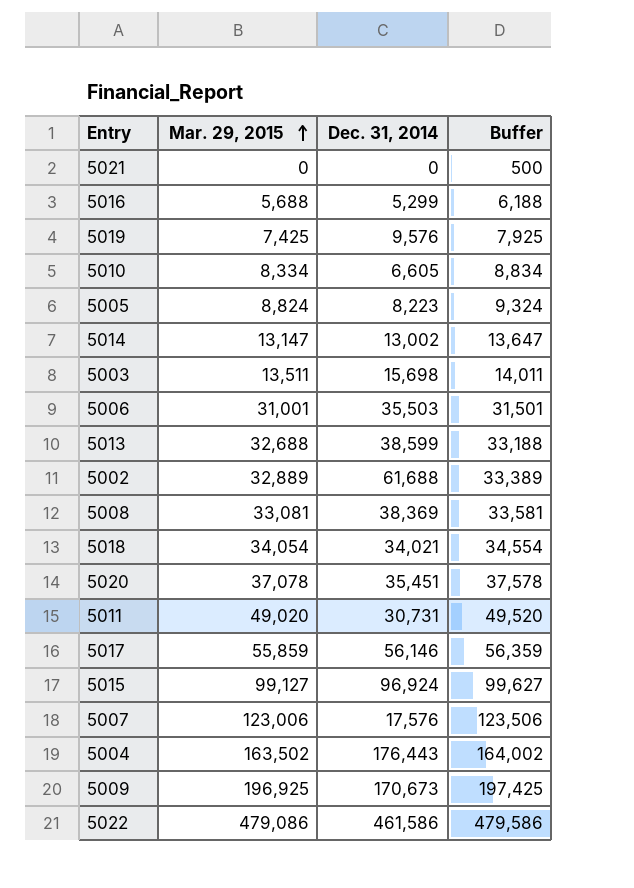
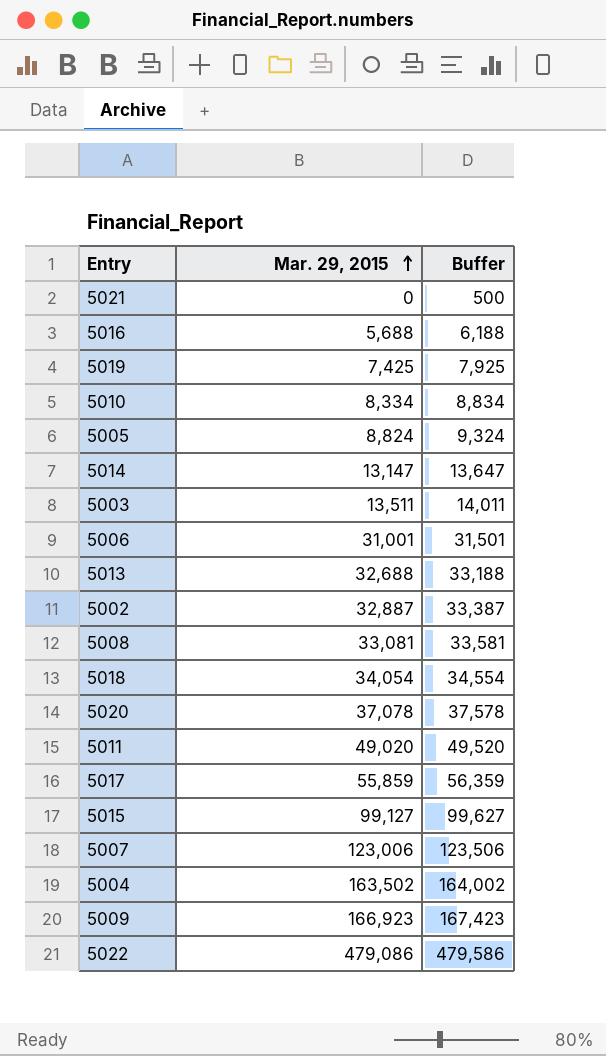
column Dec. 31, 2014 | position: 3 -> none
5002 | Mar. 29, 2015: 32,889 -> 32,887
5002 | Buffer: 33,389 -> 33,387
5009 | Mar. 29, 2015: 196,925 -> 166,923
5009 | Buffer: 197,425 -> 167,423

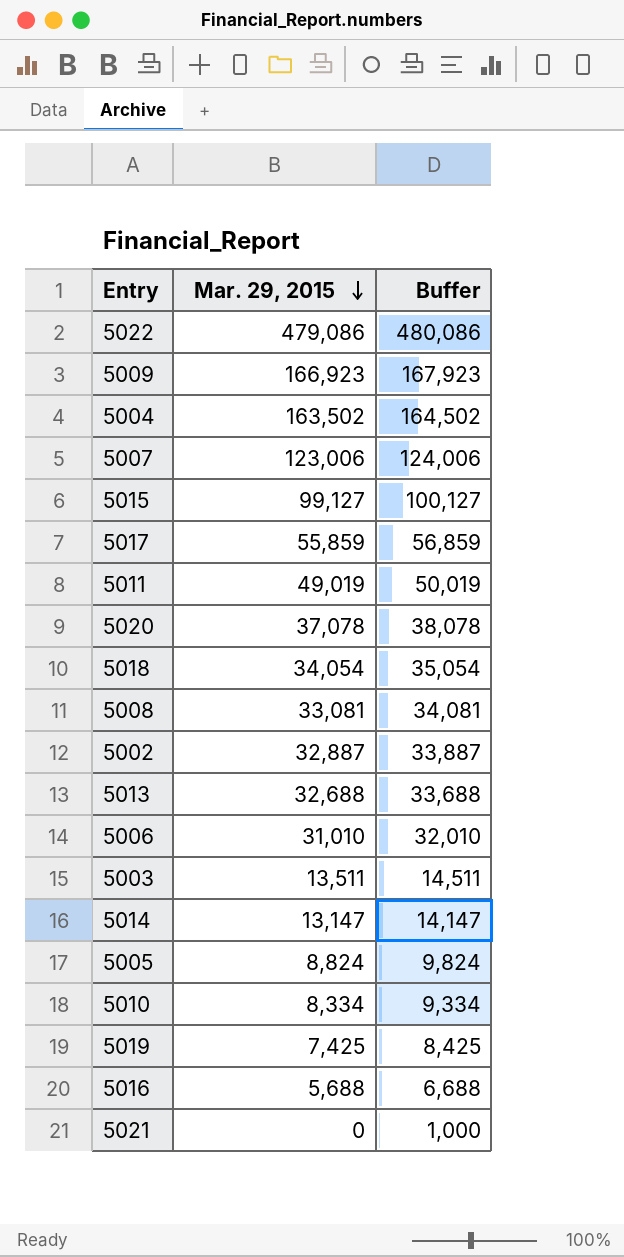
row order: Mar. 29, 2015 ascending -> Mar. 29, 2015 descending
column Buffer | formula: [Mar. 29, 2015] + 500 -> [Mar. 29, 2015] + 1000
5011 | Mar. 29, 2015: 49,020 -> 49,019
5006 | Mar. 29, 2015: 31,001 -> 31,010

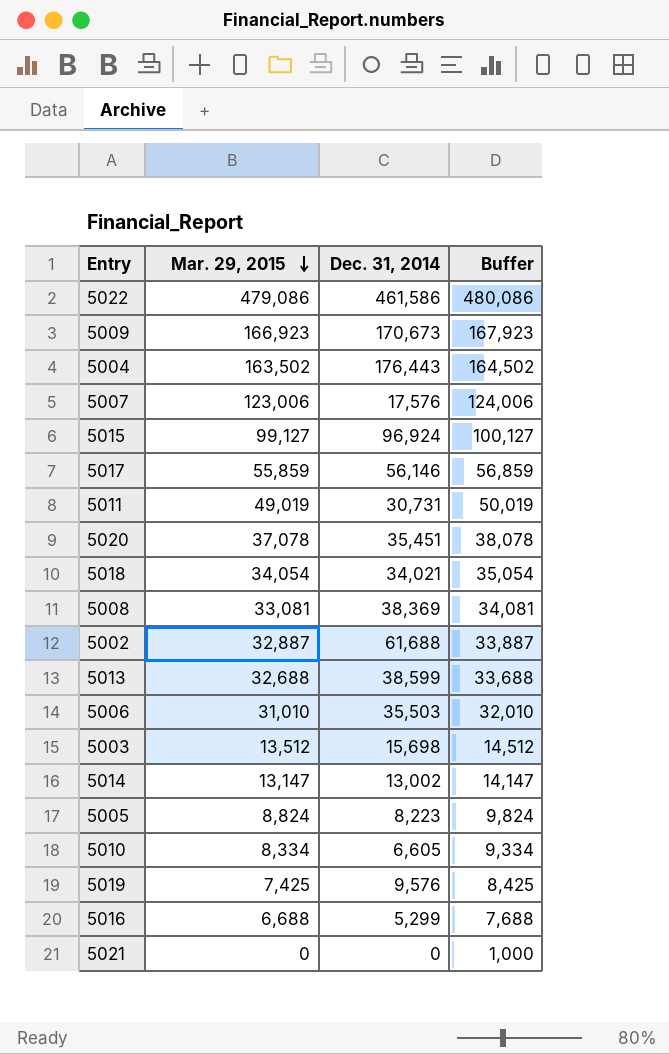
column Dec. 31, 2014 | position: none -> 3
5003 | Mar. 29, 2015: 13,511 -> 13,512
5003 | Buffer: 14,511 -> 14,512
5016 | Mar. 29, 2015: 5,688 -> 6,688
5016 | Buffer: 6,688 -> 7,688

